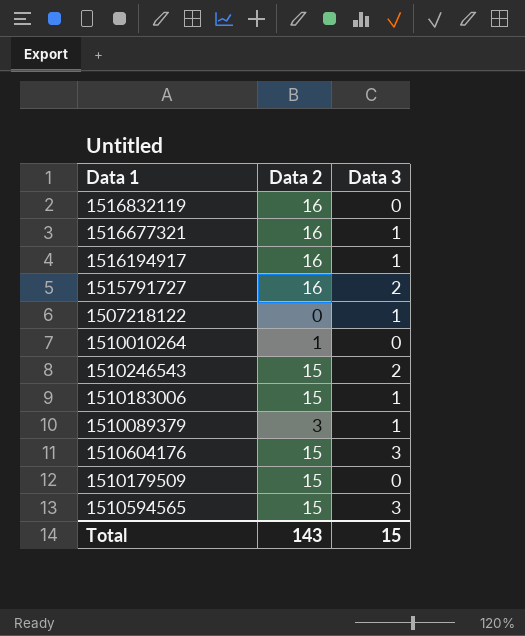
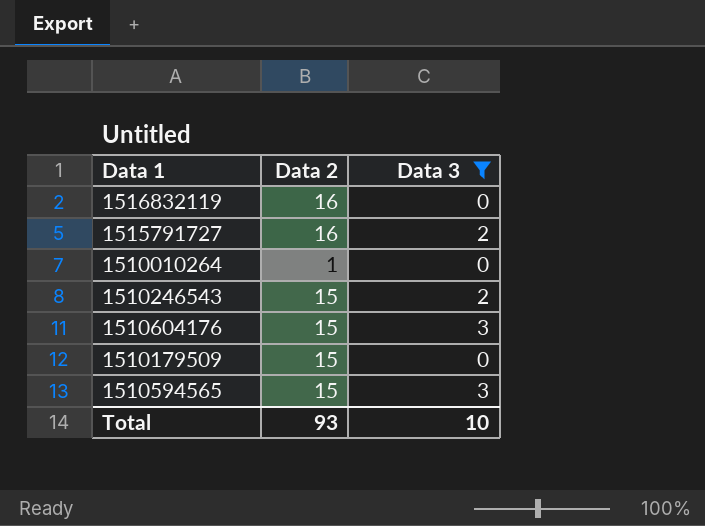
filter: none -> Data 3 != 1
Total | Data 2: 143 -> 93
Total | Data 3: 15 -> 10

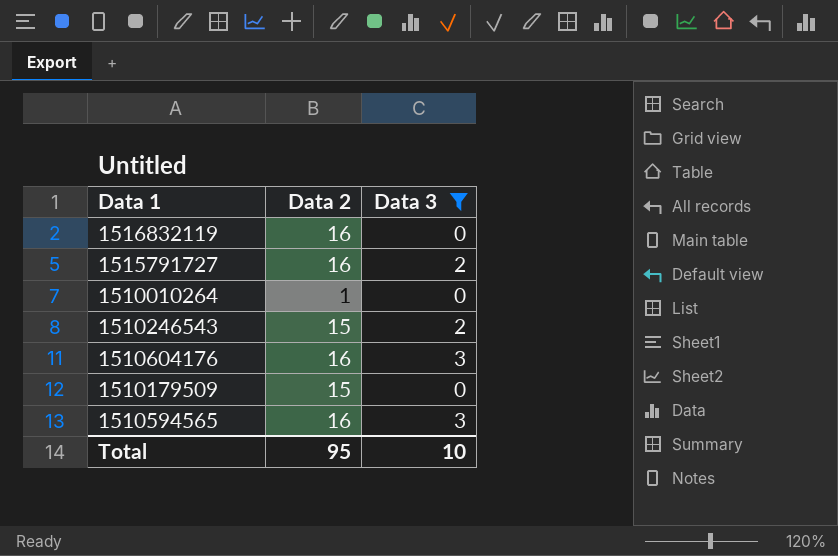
1510604176 | Data 2: 15 -> 16
1510594565 | Data 2: 15 -> 16
Total | Data 2: 93 -> 95

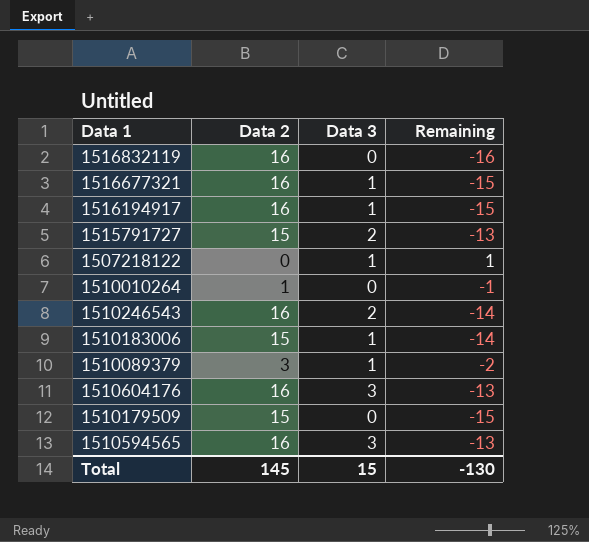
filter: Data 3 != 1 -> none
column Remaining | formula: none -> [Data 3] - [Data 2]
1515791727 | Data 2: 16 -> 15
1510246543 | Data 2: 15 -> 16
Total | Data 2: 95 -> 145
Total | Data 3: 10 -> 15

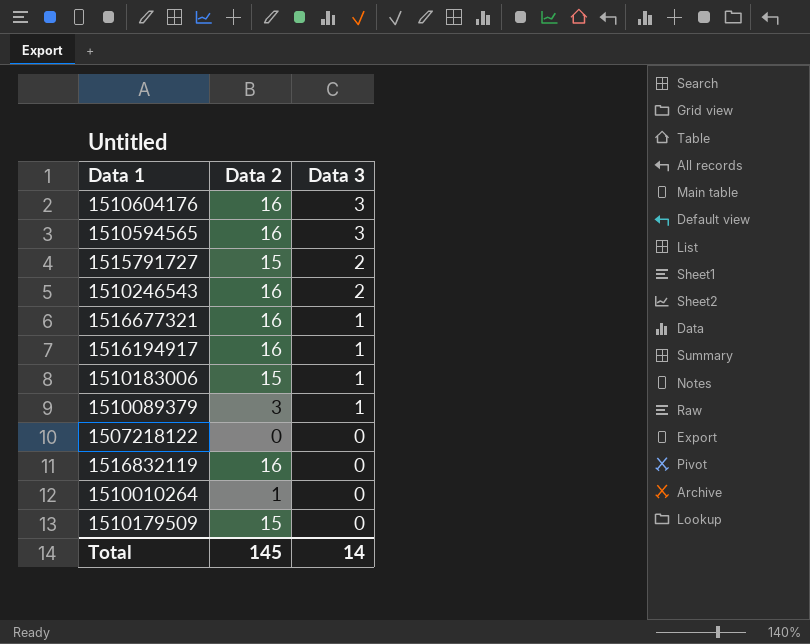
row order: none -> Data 3 descending
column Remaining | formula: [Data 3] - [Data 2] -> none
1507218122 | Data 3: 1 -> 0
Total | Data 3: 15 -> 14

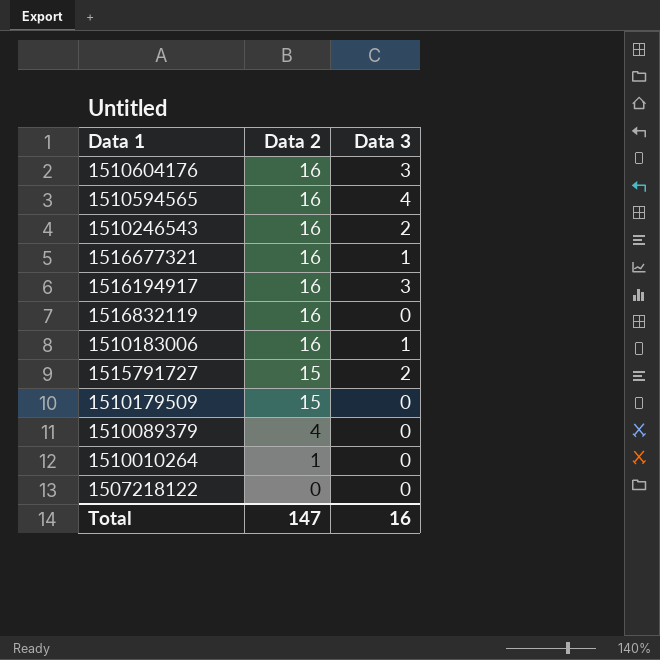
row order: Data 3 descending -> Data 2 descending
1510594565 | Data 3: 3 -> 4
1516194917 | Data 3: 1 -> 3
1510183006 | Data 2: 15 -> 16
1510089379 | Data 2: 3 -> 4
1510089379 | Data 3: 1 -> 0
Total | Data 2: 145 -> 147
Total | Data 3: 14 -> 16

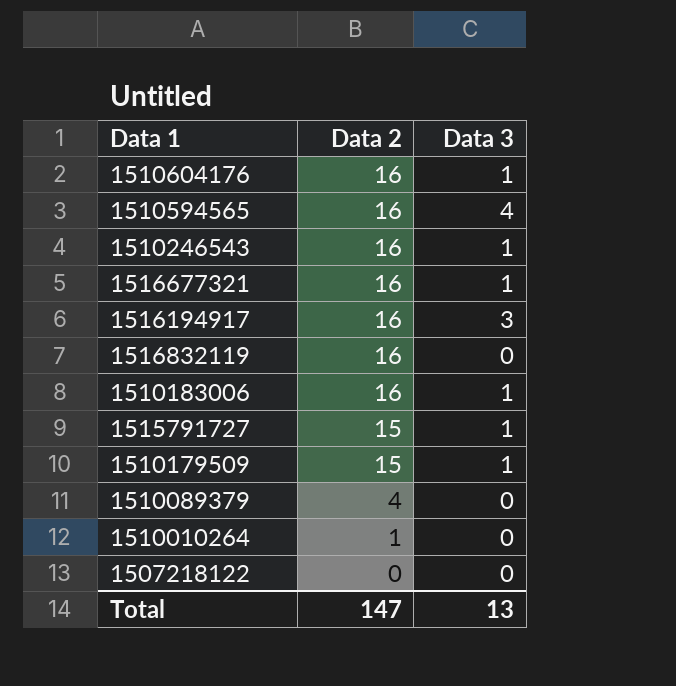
1510604176 | Data 3: 3 -> 1
1510246543 | Data 3: 2 -> 1
1515791727 | Data 3: 2 -> 1
1510179509 | Data 3: 0 -> 1
Total | Data 3: 16 -> 13

